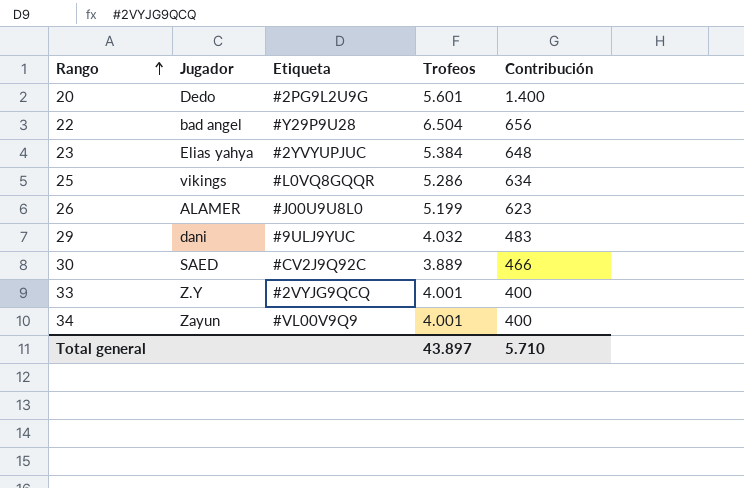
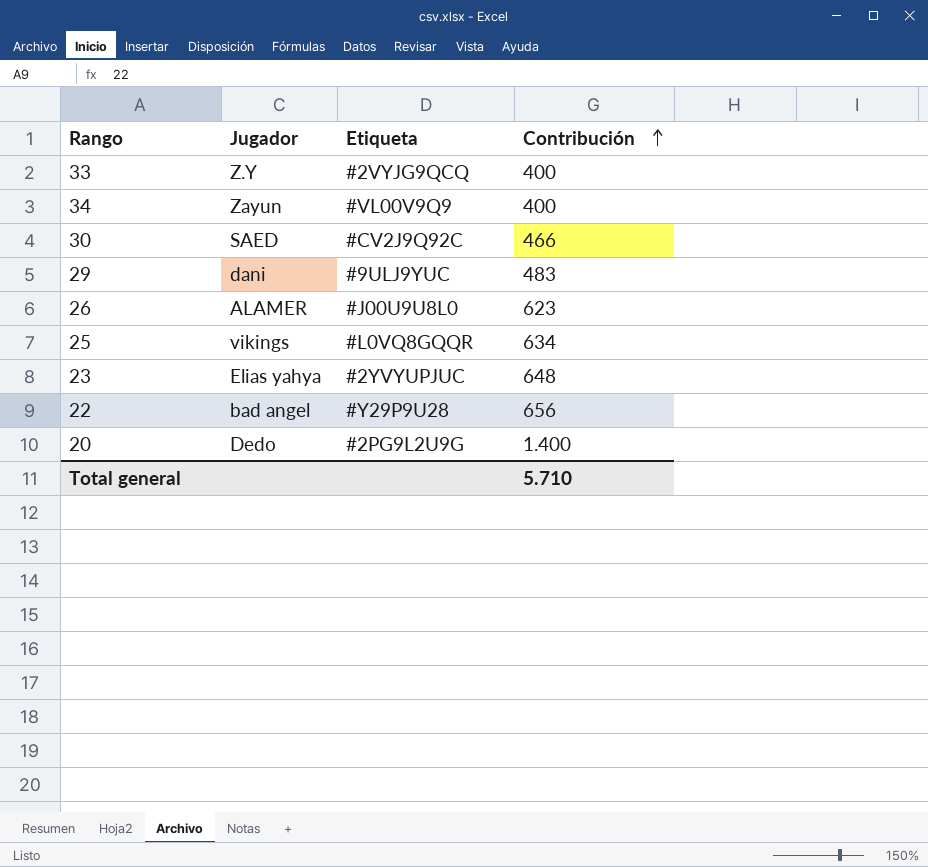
row order: Rango ascending -> Contribución ascending
column Trofeos | position: 4 -> none

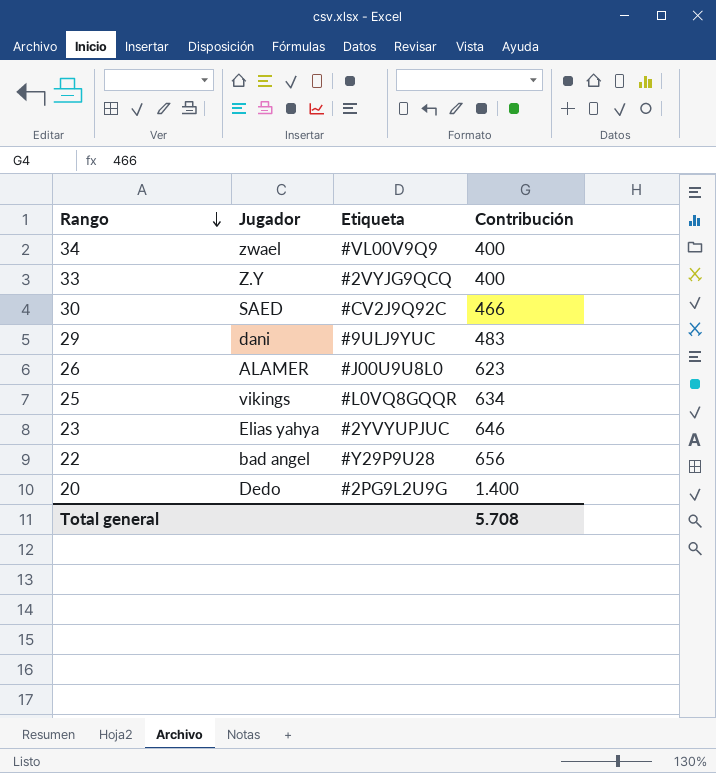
row order: Contribución ascending -> Rango descending
34 | Jugador: Zayun -> zwael
23 | Contribución: 648 -> 646
Total general | Contribución: 5.710 -> 5.708

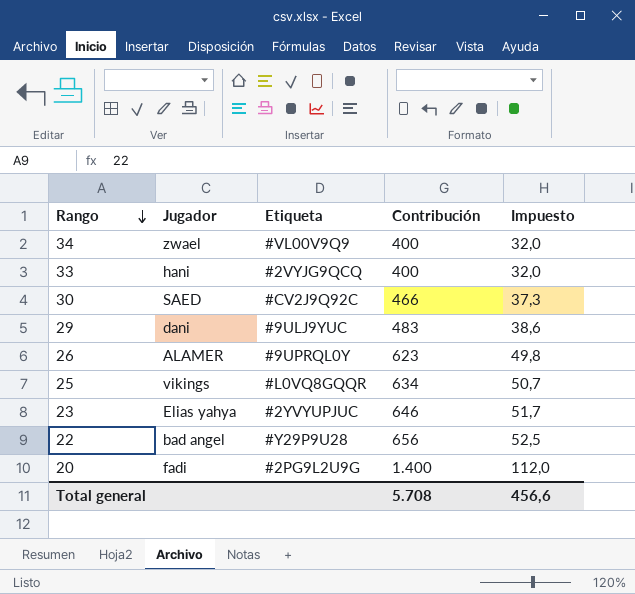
column Impuesto | formula: none -> [Contribución] * 0,08
33 | Jugador: Z.Y -> hani
26 | Etiqueta: #J00U9U8L0 -> #9UPRQL0Y
20 | Jugador: Dedo -> fadi

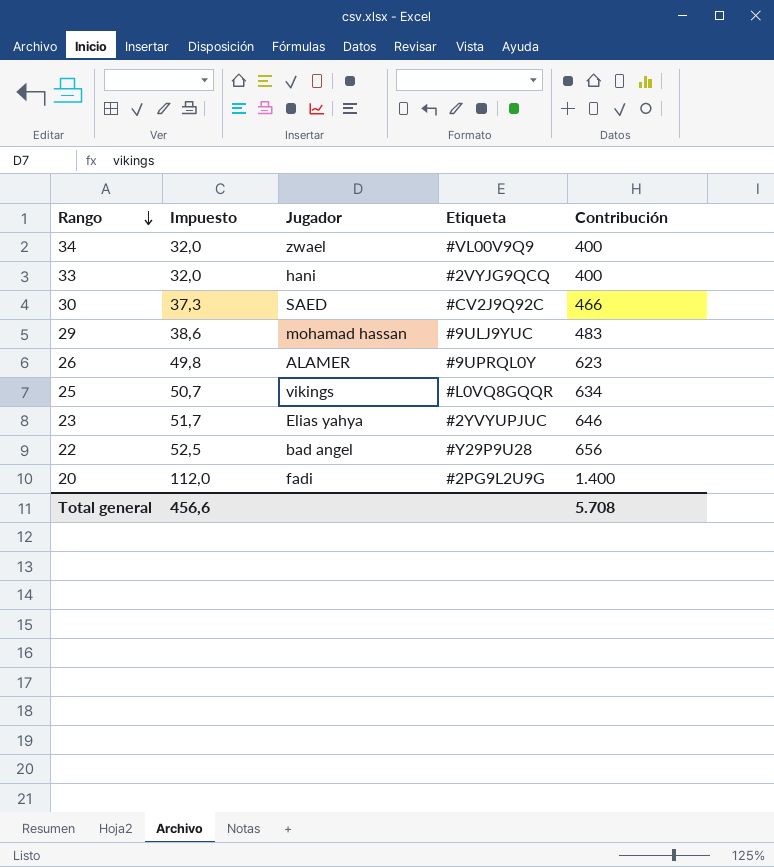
column Impuesto | position: 5 -> 2
29 | Jugador: dani -> mohamad hassan

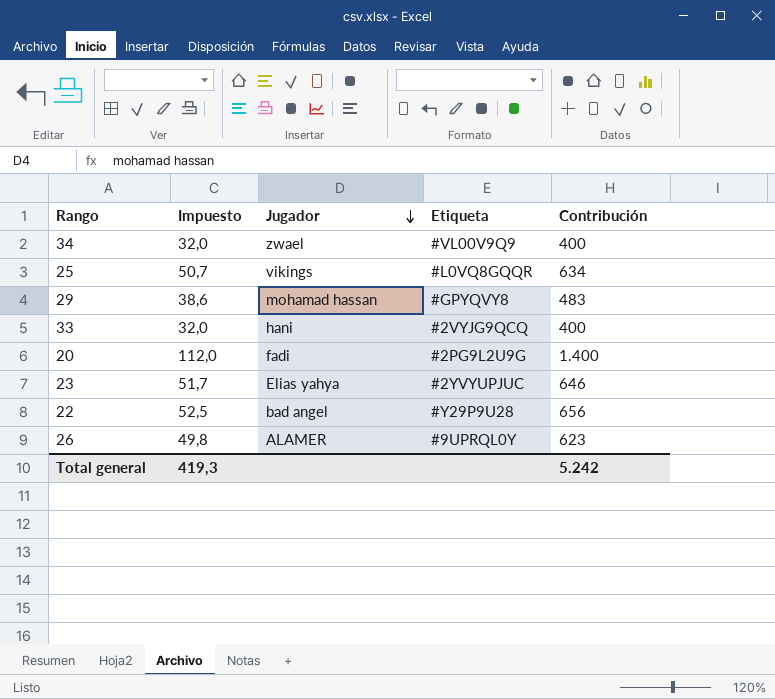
row order: Rango descending -> Jugador descending
row 30: 37,3 | SAED | #CV2J9Q92C | 466 -> none
29 | Etiqueta: #9ULJ9YUC -> #GPYQVY8
Total general | Impuesto: 456,6 -> 419,3
Total general | Contribución: 5.708 -> 5.242

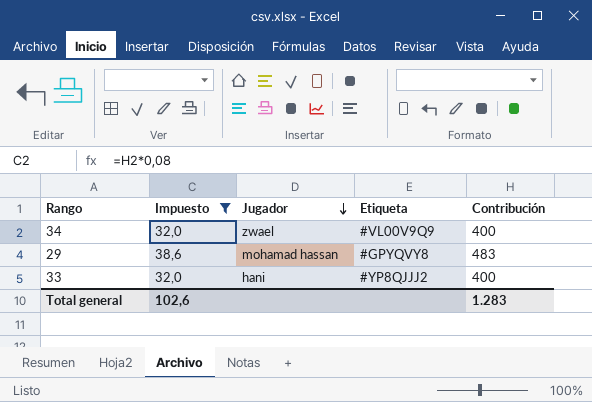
filter: none -> Impuesto <= 38,6
33 | Etiqueta: #2VYJG9QCQ -> #YP8QJJJ2
Total general | Impuesto: 419,3 -> 102,6
Total general | Contribución: 5.242 -> 1.283

